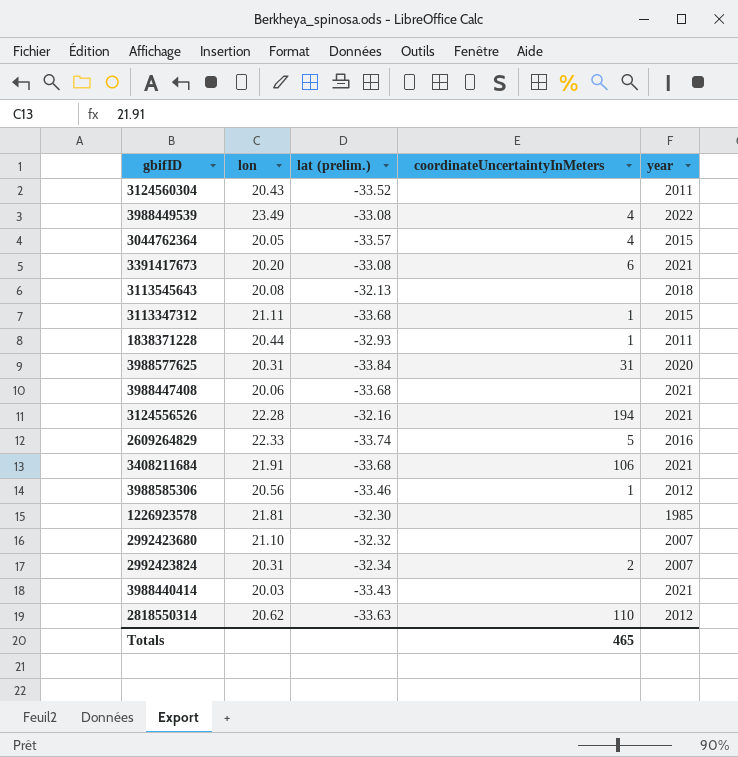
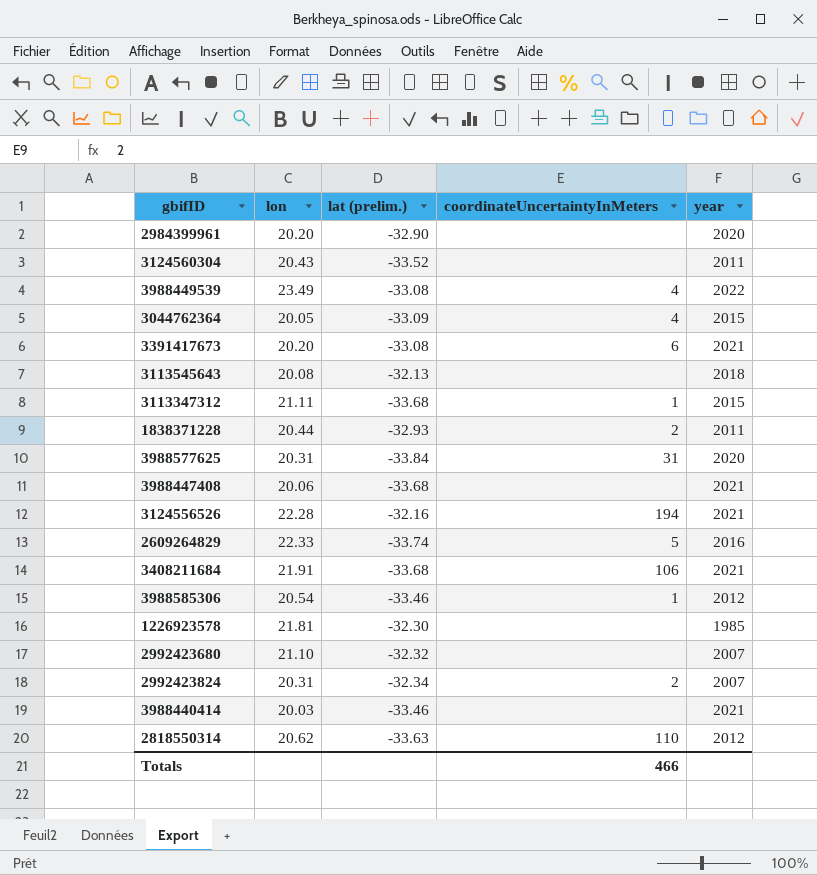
row 2984399961: none -> 20.20 | -32.90 | none | 2020
3044762364 | lat (prelim.): -33.57 -> -33.09
1838371228 | coordinateUncertaintyInMeters: 1 -> 2
3988585306 | lon: 20.56 -> 20.54
3988440414 | lat (prelim.): -33.43 -> -33.46
Totals | coordinateUncertaintyInMeters: 465 -> 466

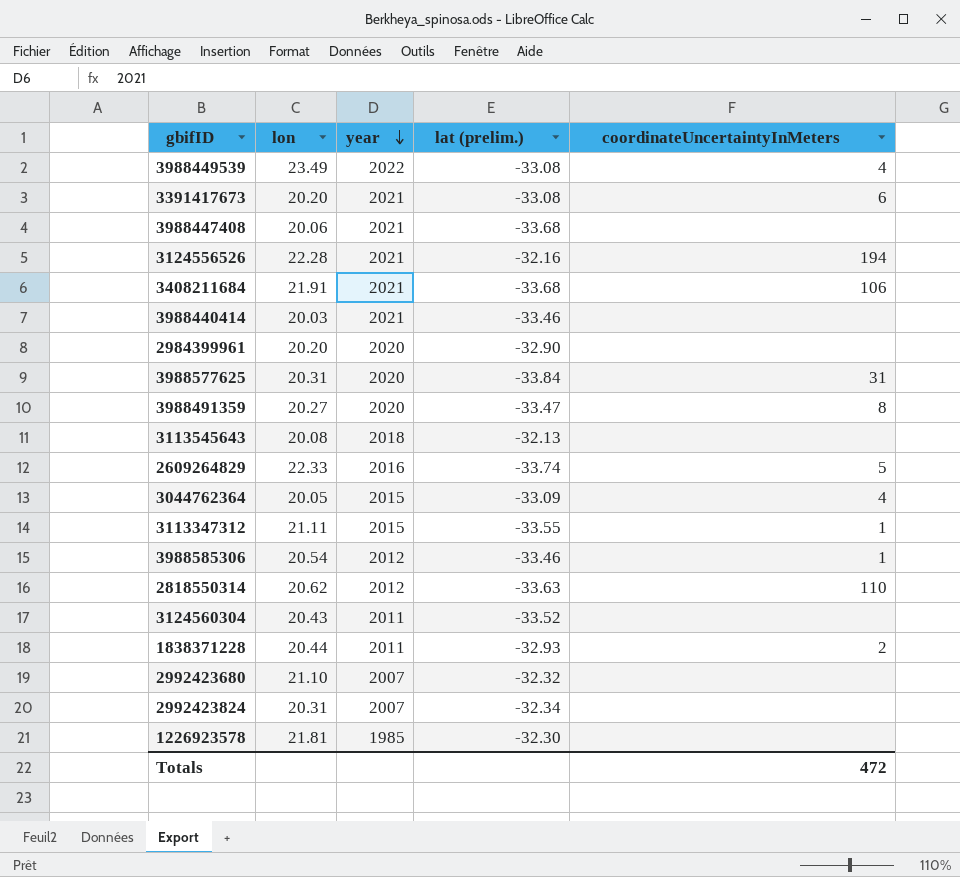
row order: none -> year descending
column year | position: 5 -> 3
row 3988491359: none -> 20.27 | 2020 | -33.47 | 8
3113347312 | lat (prelim.): -33.68 -> -33.55
2992423824 | coordinateUncertaintyInMeters: 2 -> none
Totals | coordinateUncertaintyInMeters: 466 -> 472

